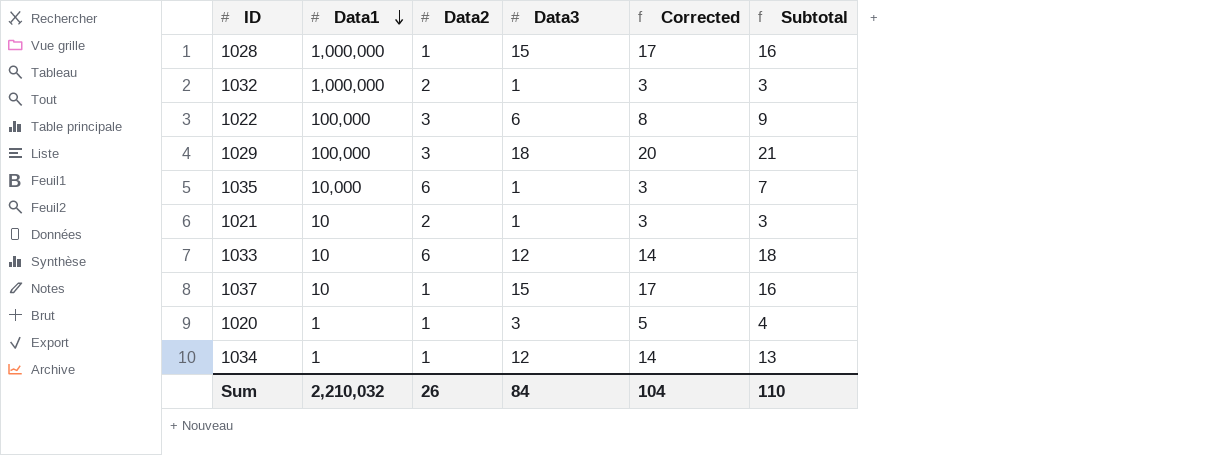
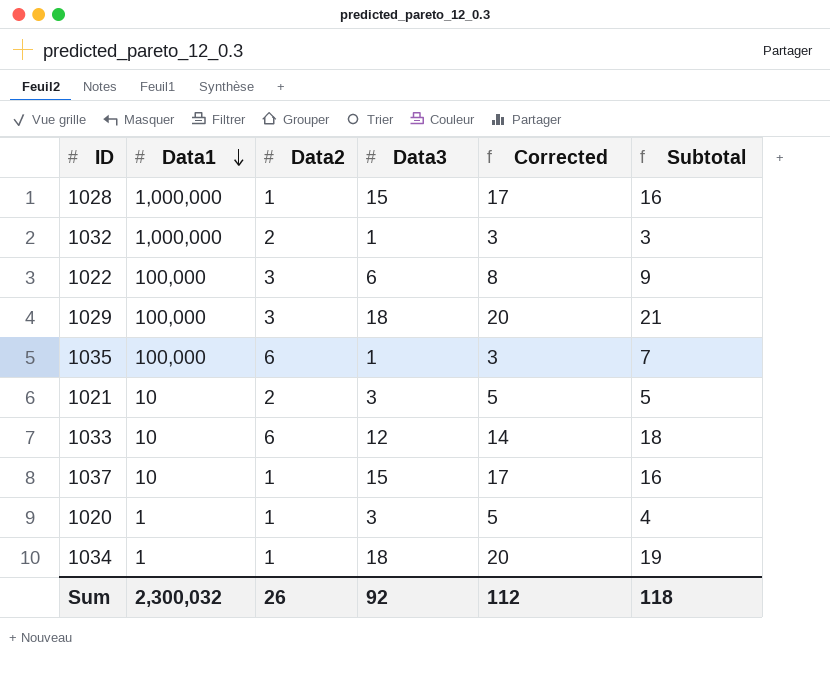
1035 | Data1: 10,000 -> 100,000
1021 | Data3: 1 -> 3
1021 | Corrected: 3 -> 5
1021 | Subtotal: 3 -> 5
1034 | Data3: 12 -> 18
1034 | Corrected: 14 -> 20
1034 | Subtotal: 13 -> 19
Sum | Data1: 2,210,032 -> 2,300,032
Sum | Data3: 84 -> 92
Sum | Corrected: 104 -> 112
Sum | Subtotal: 110 -> 118

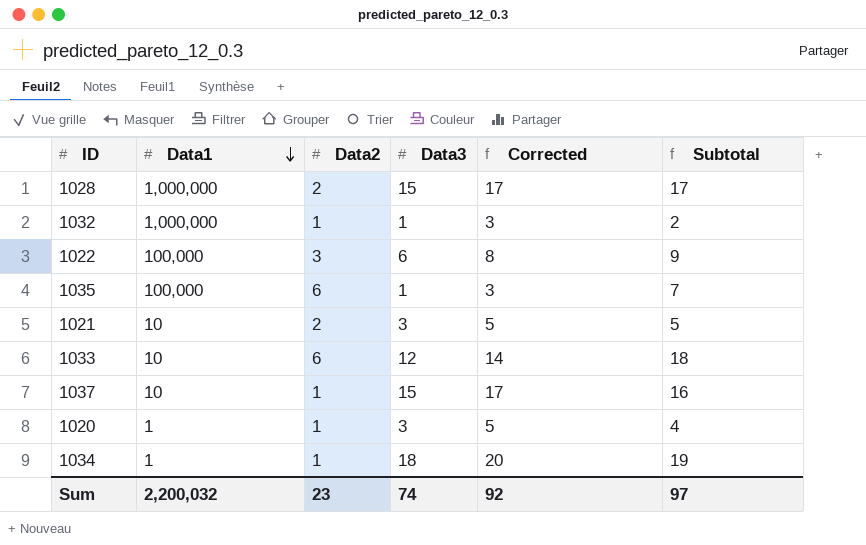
row 1029: 100,000 | 3 | 18 | 20 | 21 -> none
1028 | Data2: 1 -> 2
1028 | Subtotal: 16 -> 17
1032 | Data2: 2 -> 1
1032 | Subtotal: 3 -> 2
Sum | Data1: 2,300,032 -> 2,200,032
Sum | Data2: 26 -> 23
Sum | Data3: 92 -> 74
Sum | Corrected: 112 -> 92
Sum | Subtotal: 118 -> 97

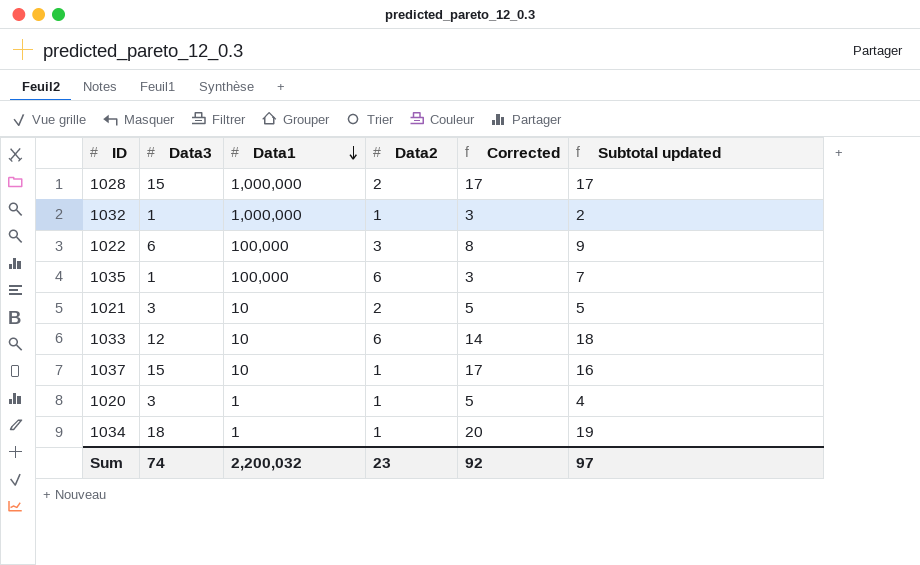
column Data3 | position: 4 -> 2
column name: Subtotal -> Subtotal updated

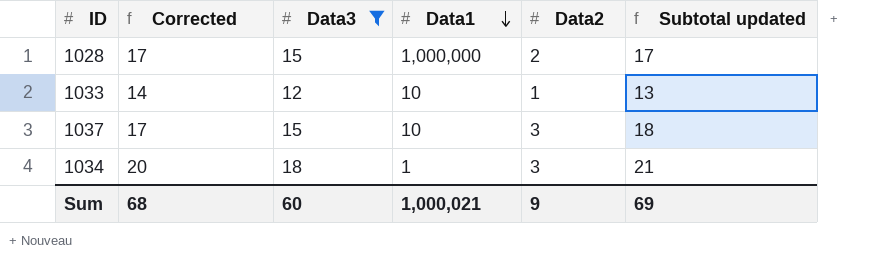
filter: none -> Data3 >= 12
column Corrected | position: 5 -> 2
1033 | Data2: 6 -> 1
1033 | Subtotal updated: 18 -> 13
1037 | Data2: 1 -> 3
1037 | Subtotal updated: 16 -> 18
1034 | Data2: 1 -> 3
1034 | Subtotal updated: 19 -> 21
Sum | Corrected: 92 -> 68
Sum | Data3: 74 -> 60
Sum | Data1: 2,200,032 -> 1,000,021
Sum | Data2: 23 -> 9
Sum | Subtotal updated: 97 -> 69

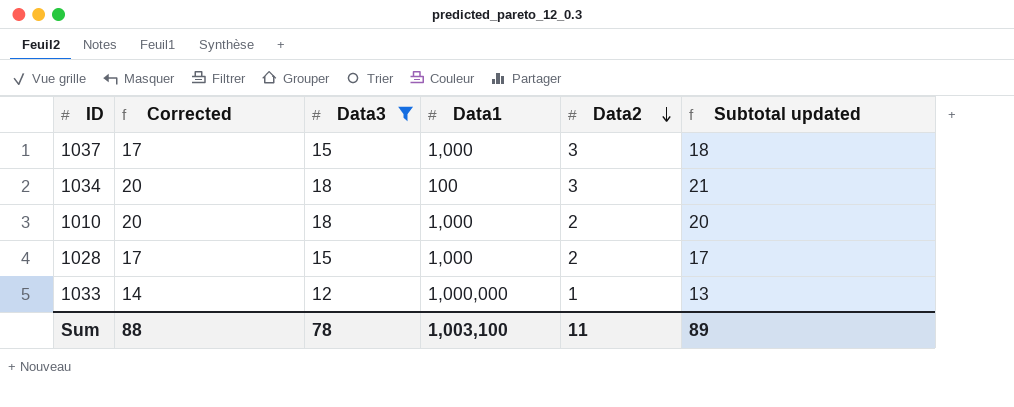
row order: Data1 descending -> Data2 descending
1037 | Data1: 10 -> 1,000
1034 | Data1: 1 -> 100
row 1010: none -> 20 | 18 | 1,000 | 2 | 20
1028 | Data1: 1,000,000 -> 1,000
1033 | Data1: 10 -> 1,000,000
Sum | Corrected: 68 -> 88
Sum | Data3: 60 -> 78
Sum | Data1: 1,000,021 -> 1,003,100
Sum | Data2: 9 -> 11
Sum | Subtotal updated: 69 -> 89

